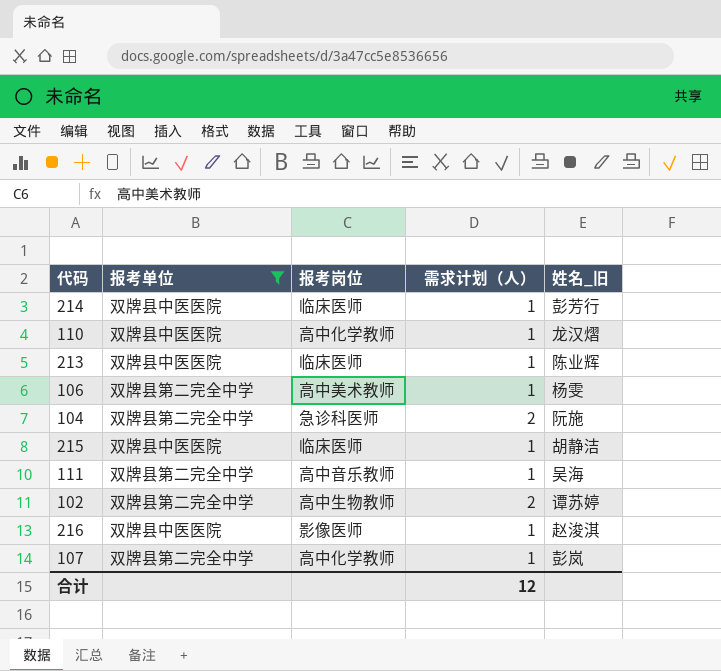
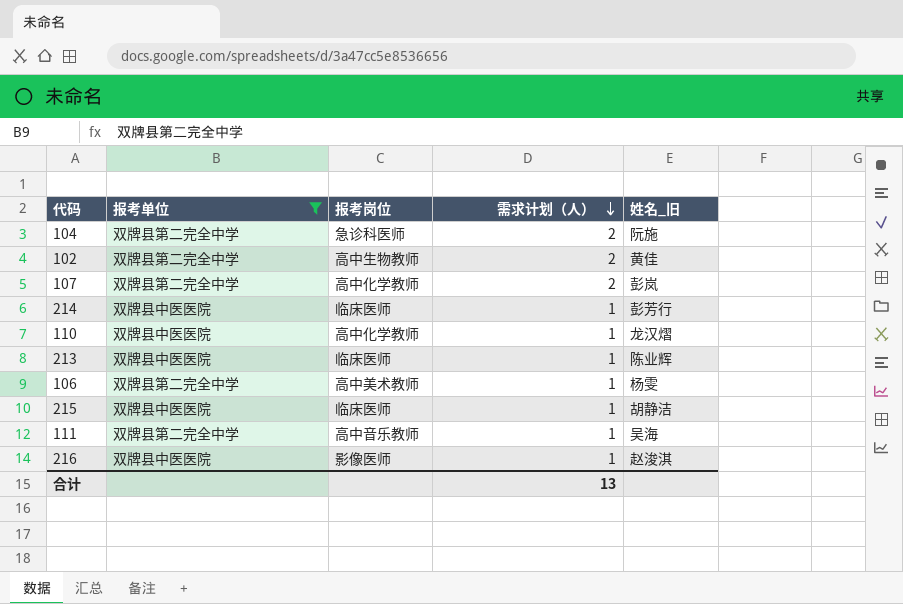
row order: none -> 需求计划（人） descending
102 | 姓名_旧: 谭苏婷 -> 黄佳
107 | 需求计划（人）: 1 -> 2
合计 | 需求计划（人）: 12 -> 13

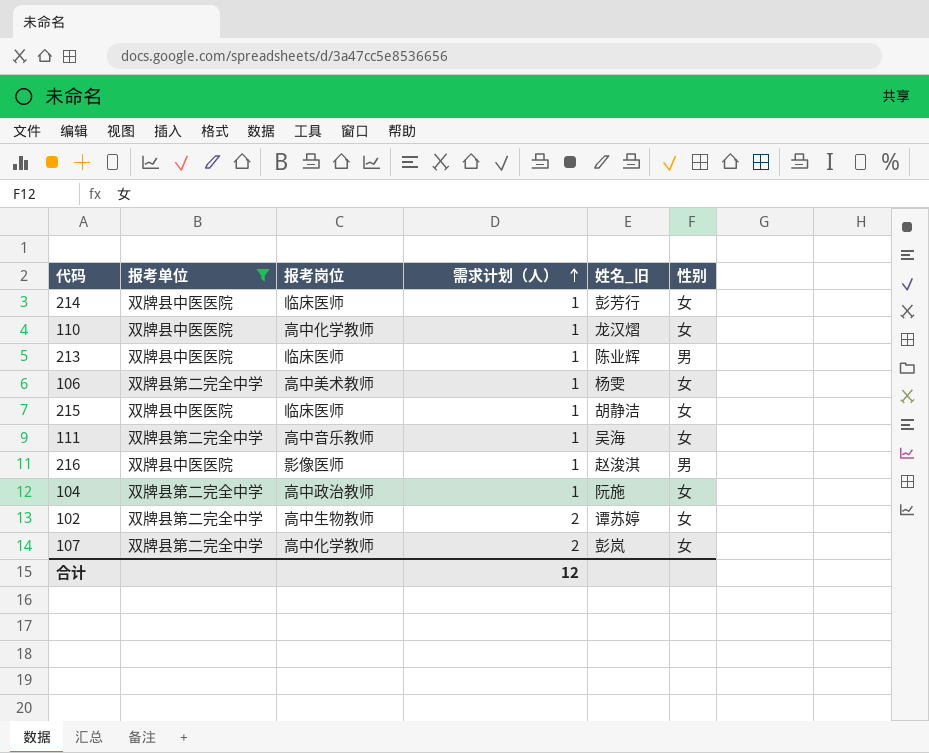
row order: 需求计划（人） descending -> 需求计划（人） ascending
column 性别 | position: none -> 6
104 | 报考岗位: 急诊科医师 -> 高中政治教师
104 | 需求计划（人）: 2 -> 1
102 | 姓名_旧: 黄佳 -> 谭苏婷
合计 | 需求计划（人）: 13 -> 12

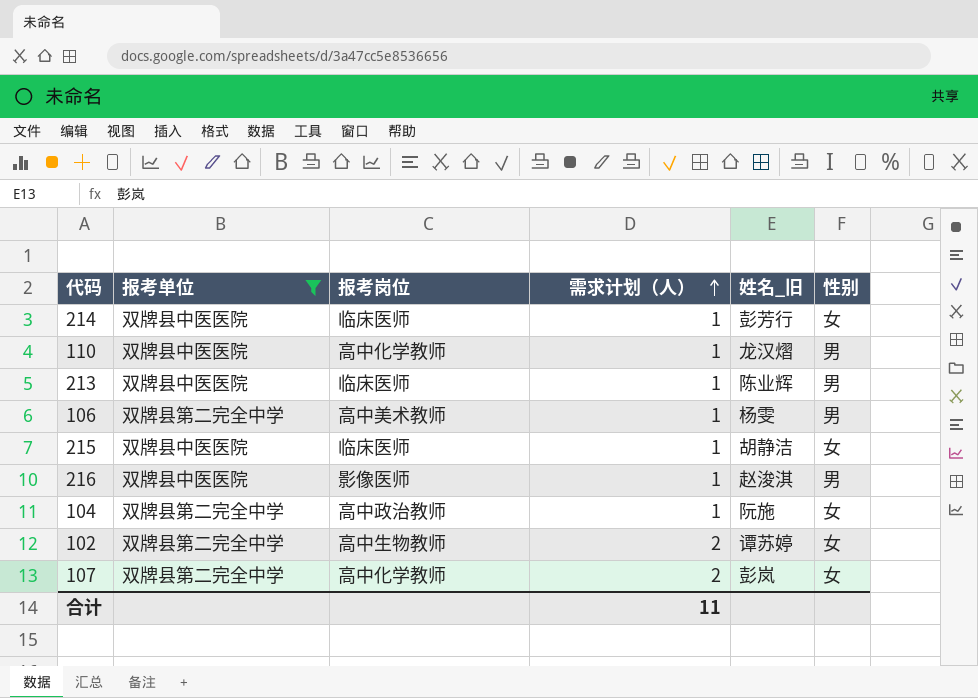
row 111: 双牌县第二完全中学 | 高中音乐教师 | 1 | 吴海 | 女 -> none
110 | 性别: 女 -> 男
106 | 性别: 女 -> 男
合计 | 需求计划（人）: 12 -> 11

